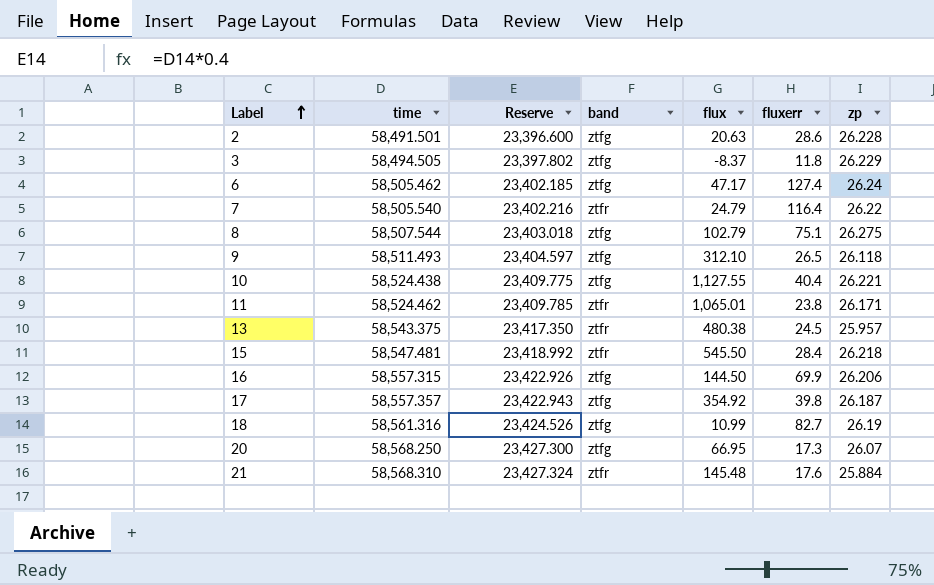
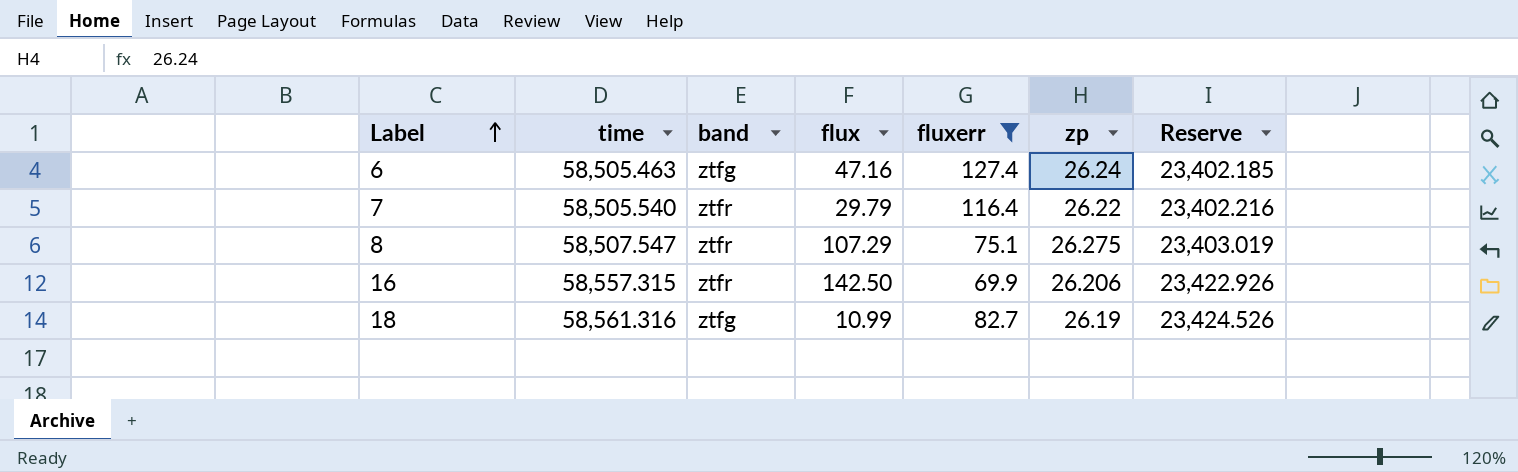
filter: none -> fluxerr >= 69.9
column Reserve | position: 3 -> 7
6 | time: 58,505.462 -> 58,505.463
6 | flux: 47.17 -> 47.16
7 | flux: 24.79 -> 29.79
8 | time: 58,507.544 -> 58,507.547
8 | band: ztfg -> ztfr
8 | flux: 102.79 -> 107.29
8 | Reserve: 23,403.018 -> 23,403.019
16 | band: ztfg -> ztfr
16 | flux: 144.50 -> 142.50

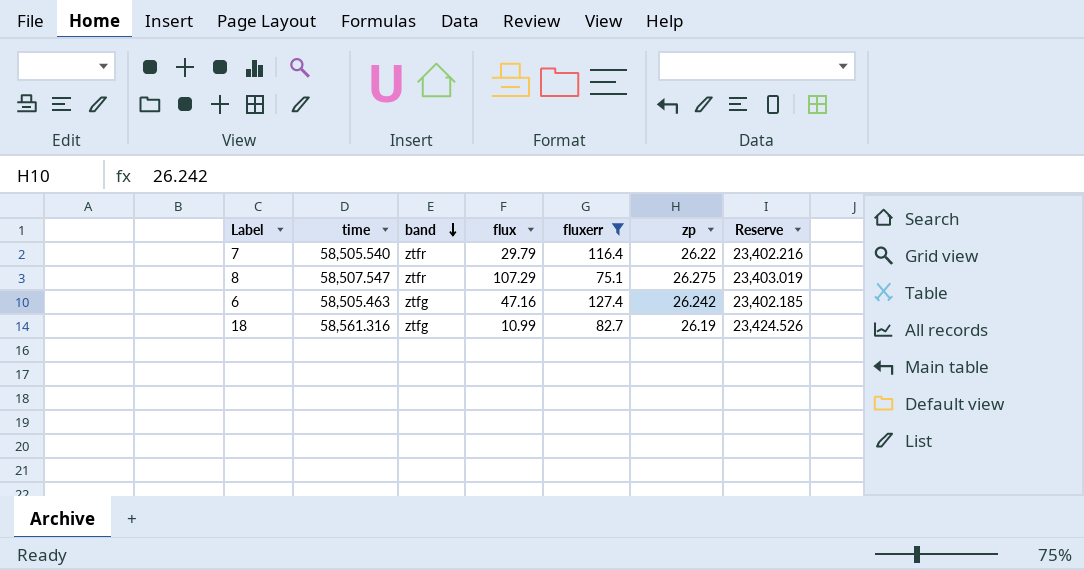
row order: Label ascending -> band descending
row 16: 58,557.315 | ztfr | 142.50 | 69.9 | 26.206 | 23,422.926 -> none
6 | zp: 26.24 -> 26.242

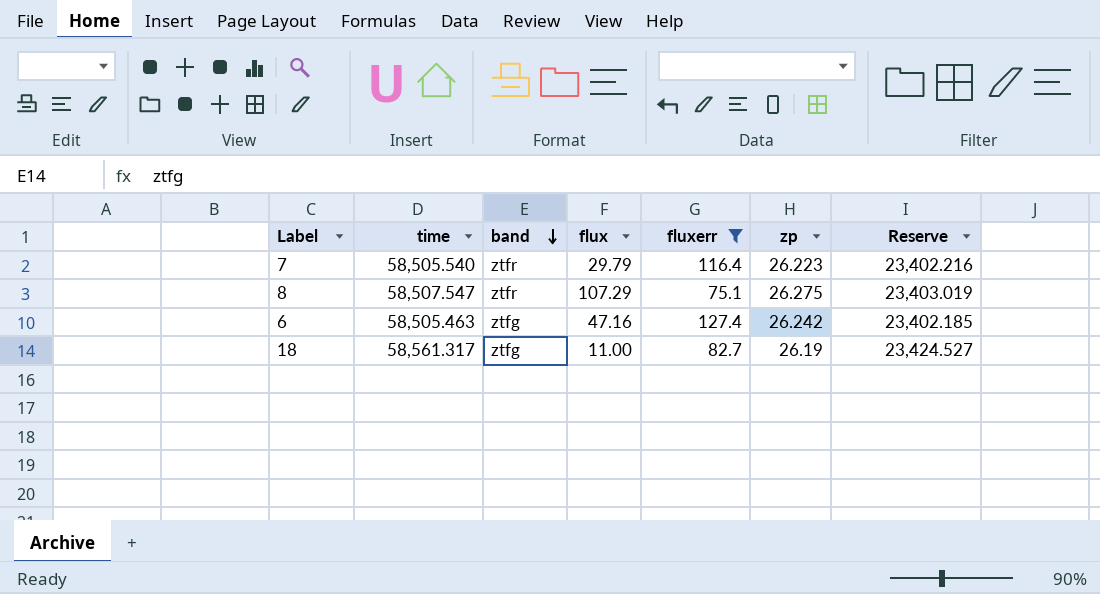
7 | zp: 26.22 -> 26.223
18 | time: 58,561.316 -> 58,561.317
18 | flux: 10.99 -> 11.00
18 | Reserve: 23,424.526 -> 23,424.527

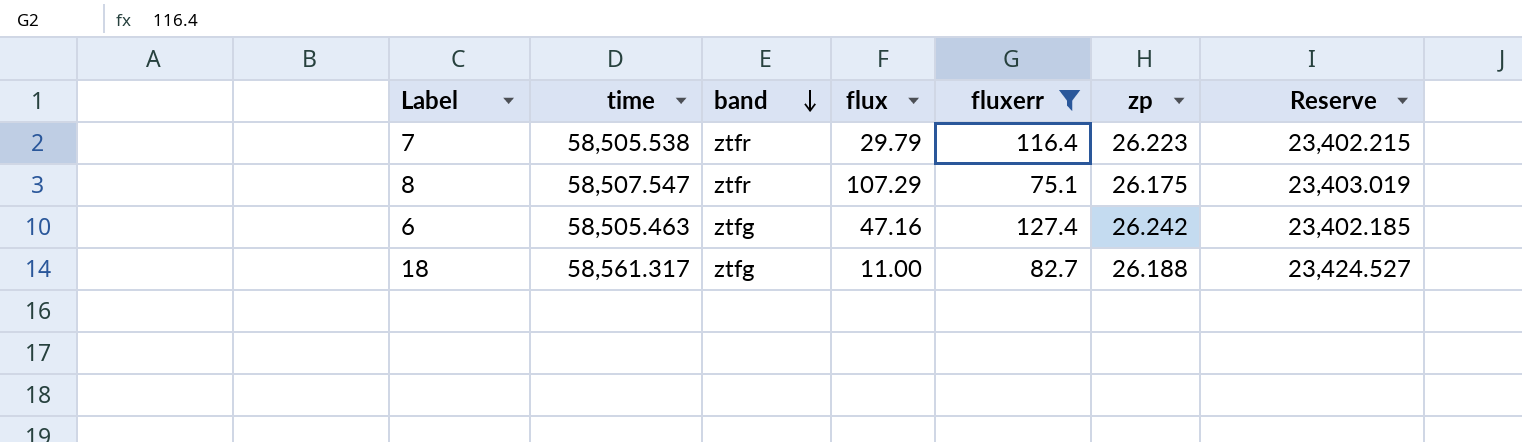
7 | time: 58,505.540 -> 58,505.538
7 | Reserve: 23,402.216 -> 23,402.215
8 | zp: 26.275 -> 26.175
18 | zp: 26.19 -> 26.188

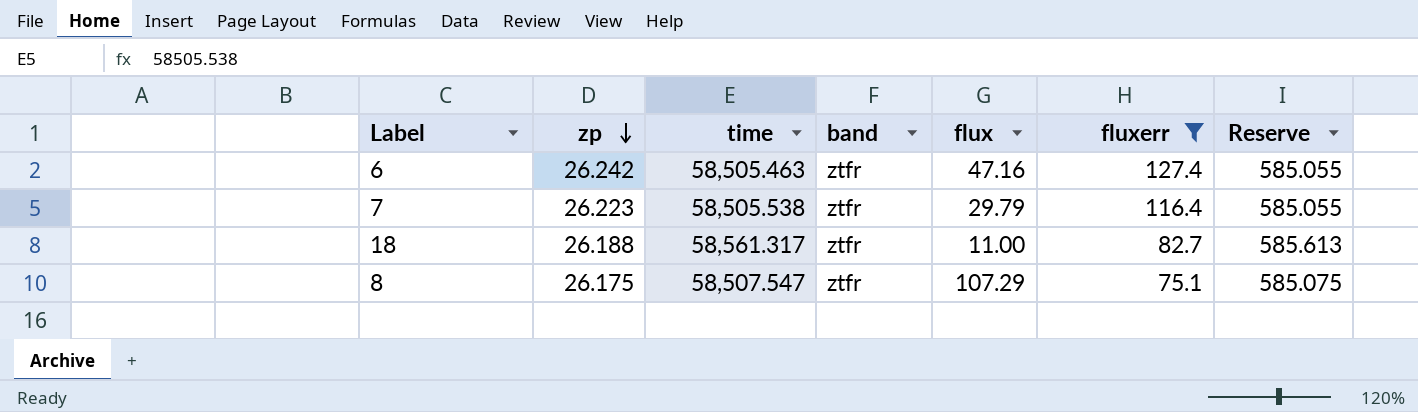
row order: band descending -> zp descending
column zp | position: 6 -> 2
column Reserve | formula: [time] * 0.4 -> [time] * 0.01
6 | band: ztfg -> ztfr
18 | band: ztfg -> ztfr

